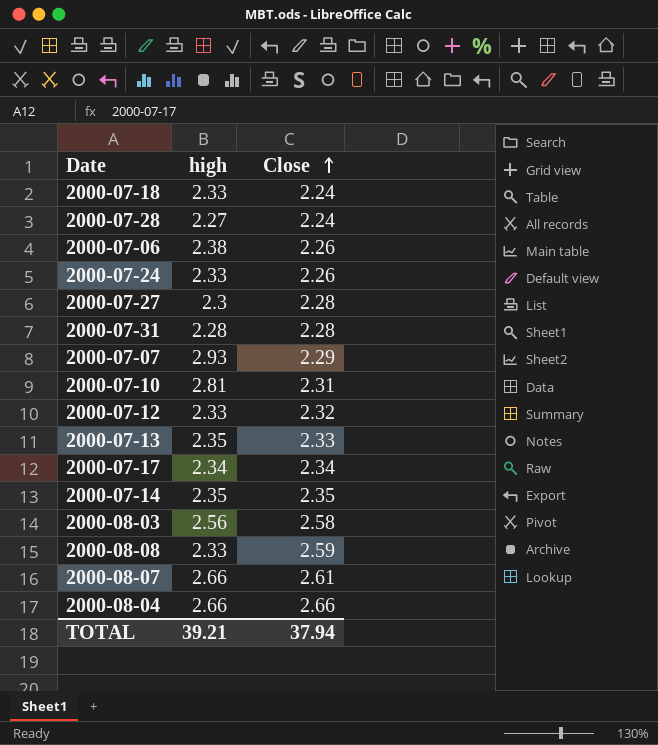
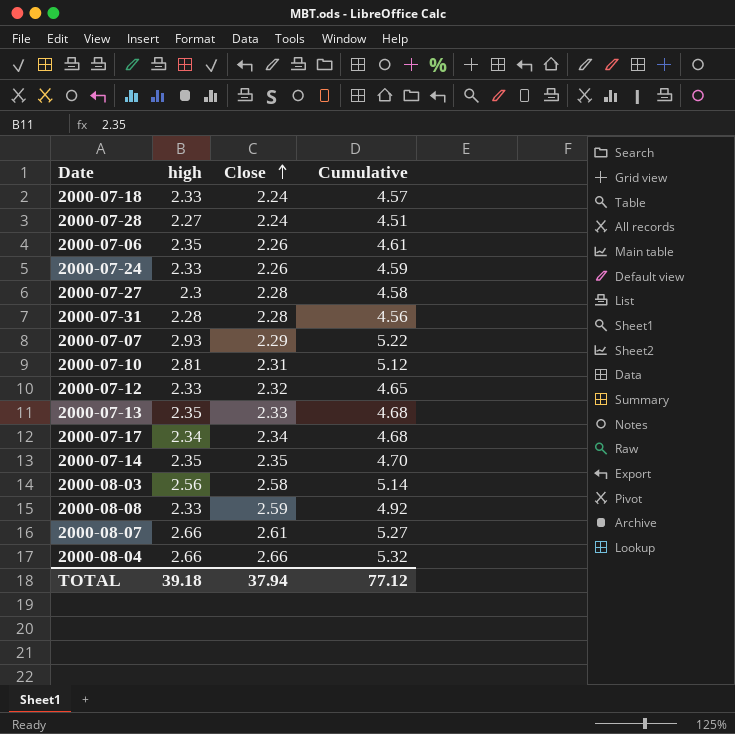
column Cumulative | formula: none -> [high] + [Close]
2000-07-06 | high: 2.38 -> 2.35
TOTAL | high: 39.21 -> 39.18

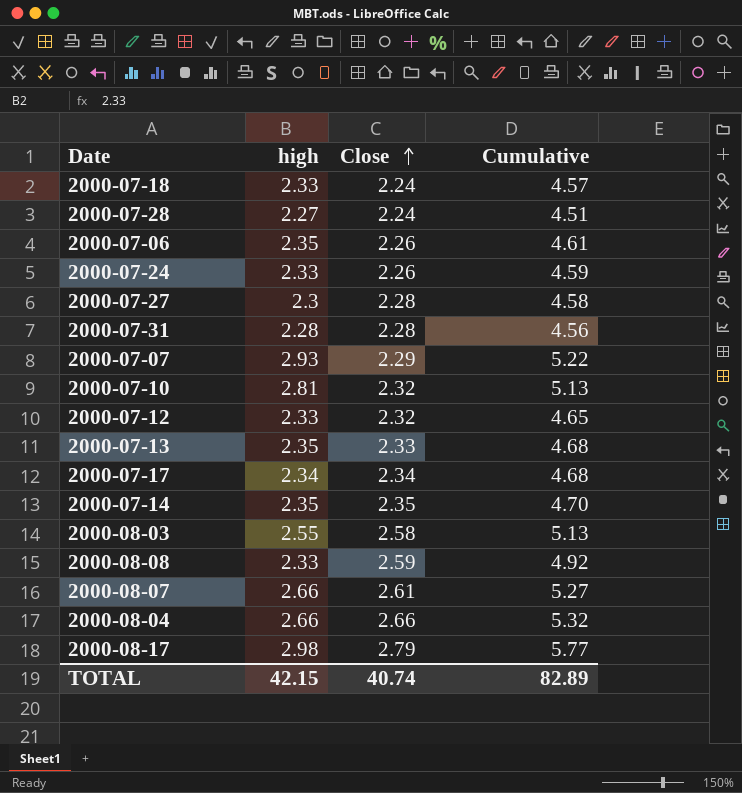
2000-07-10 | Close: 2.31 -> 2.32
2000-07-10 | Cumulative: 5.12 -> 5.13
2000-08-03 | high: 2.56 -> 2.55
2000-08-03 | Cumulative: 5.14 -> 5.13
row 2000-08-17: none -> 2.98 | 2.79 | 5.77
TOTAL | high: 39.18 -> 42.15
TOTAL | Close: 37.94 -> 40.74
TOTAL | Cumulative: 77.12 -> 82.89

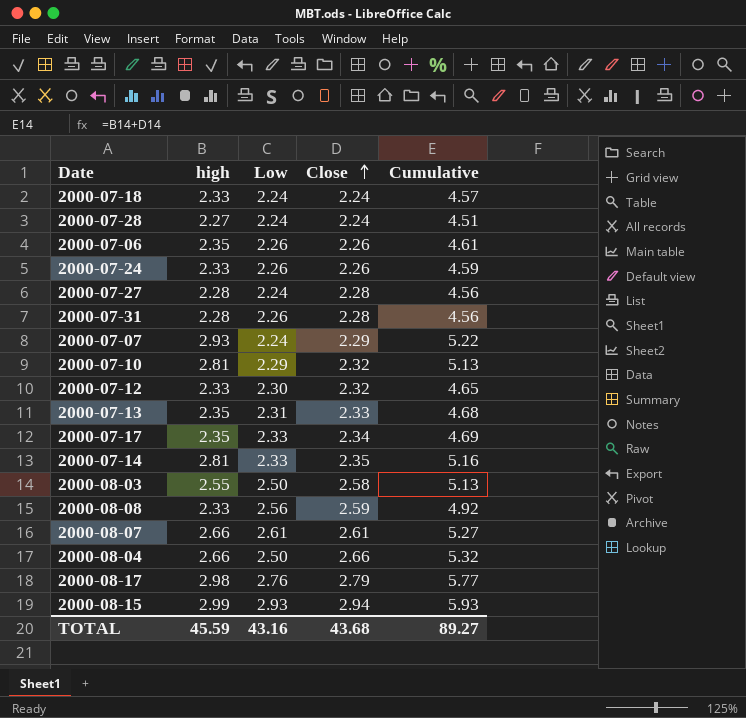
column Low | position: none -> 3
2000-07-27 | high: 2.3 -> 2.28
2000-07-27 | Cumulative: 4.58 -> 4.56
2000-07-17 | high: 2.34 -> 2.35
2000-07-17 | Cumulative: 4.68 -> 4.69
2000-07-14 | high: 2.35 -> 2.81
2000-07-14 | Cumulative: 4.70 -> 5.16
row 2000-08-15: none -> 2.99 | 2.93 | 2.94 | 5.93
TOTAL | high: 42.15 -> 45.59
TOTAL | Close: 40.74 -> 43.68
TOTAL | Cumulative: 82.89 -> 89.27

